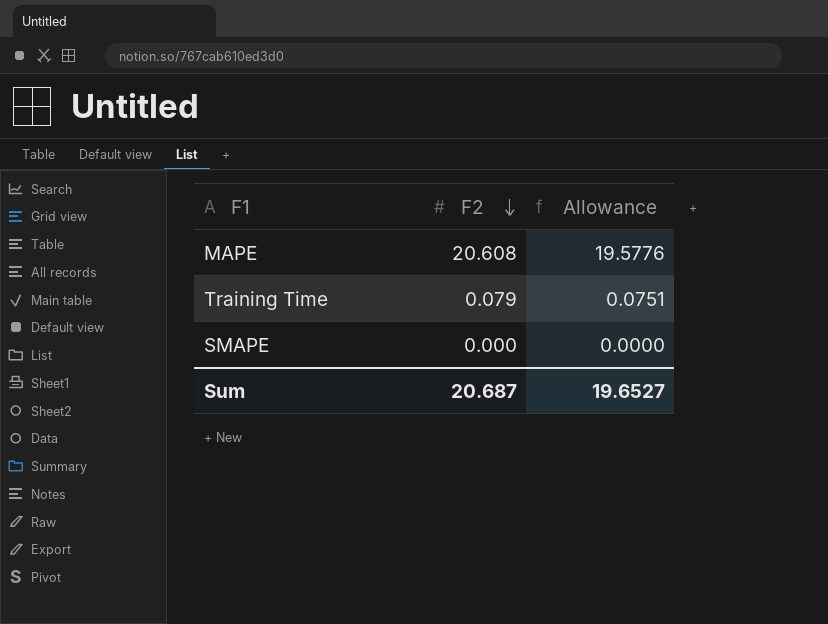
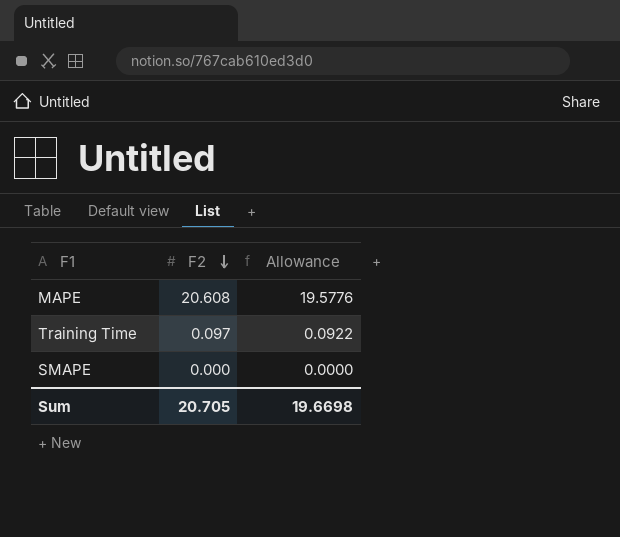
Training Time | F2: 0.079 -> 0.097
Training Time | Allowance: 0.0751 -> 0.0922
Sum | F2: 20.687 -> 20.705
Sum | Allowance: 19.6527 -> 19.6698

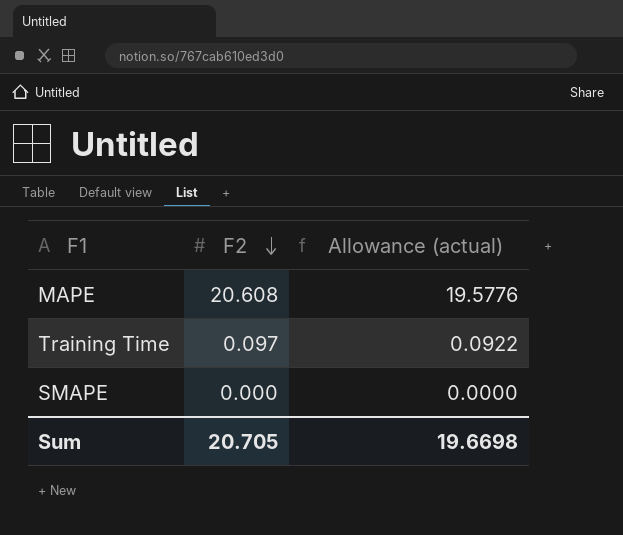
column name: Allowance -> Allowance (actual)

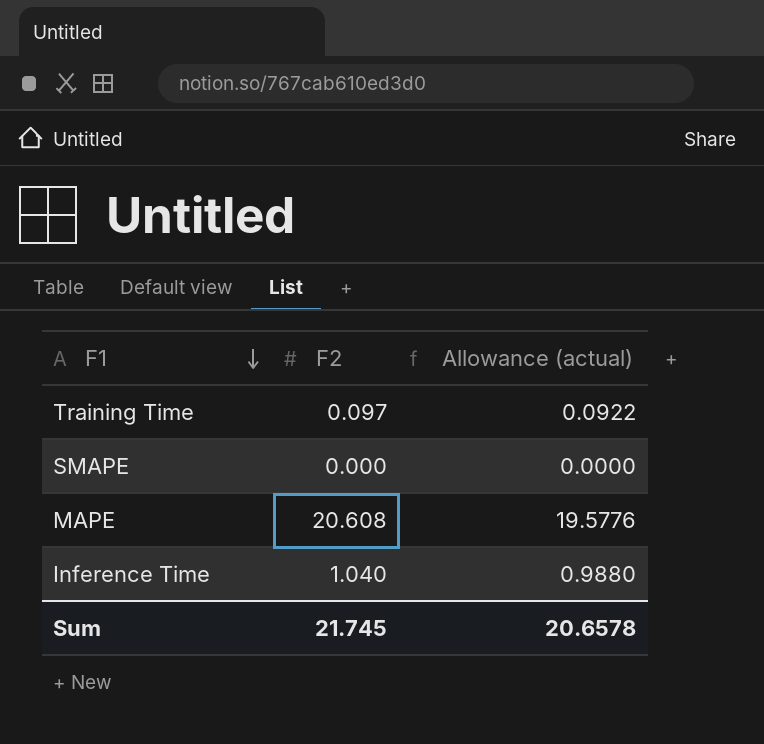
row order: F2 descending -> F1 descending
row Inference Time: none -> 1.040 | 0.9880
Sum | F2: 20.705 -> 21.745
Sum | Allowance (actual): 19.6698 -> 20.6578

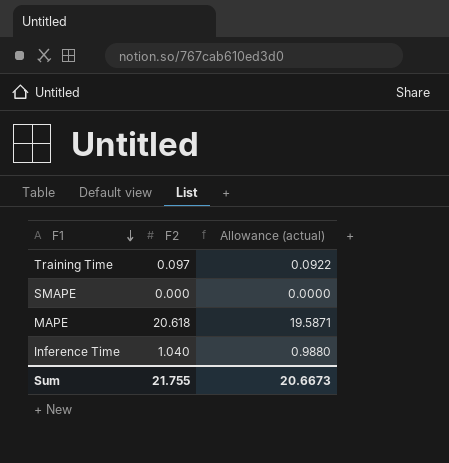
MAPE | F2: 20.608 -> 20.618
MAPE | Allowance (actual): 19.5776 -> 19.5871
Sum | F2: 21.745 -> 21.755
Sum | Allowance (actual): 20.6578 -> 20.6673

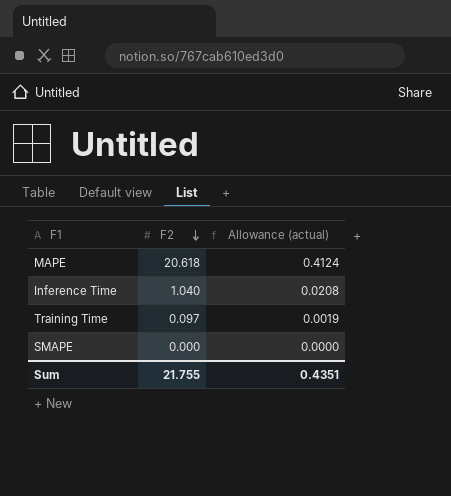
row order: F1 descending -> F2 descending
column Allowance (actual) | formula: [F2] * 0.95 -> [F2] * 0.02
Sum | Allowance (actual): 20.6673 -> 0.4351

